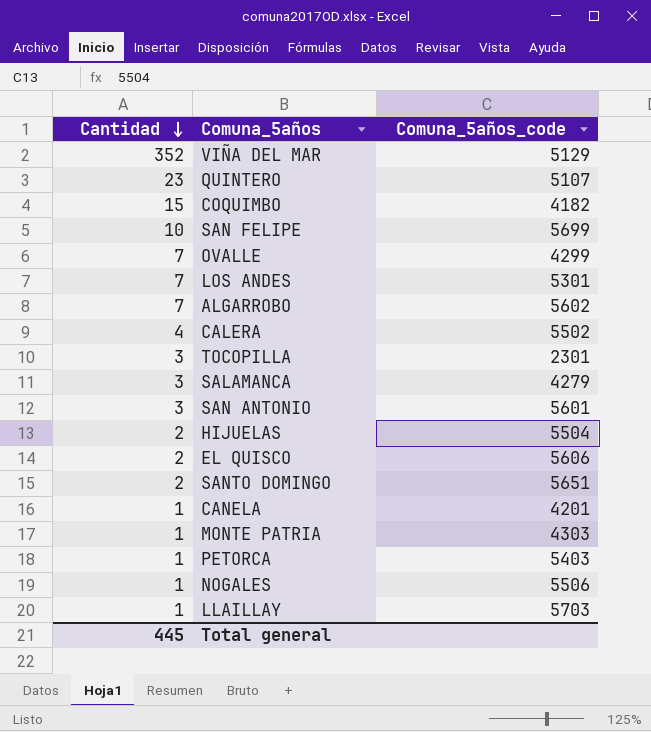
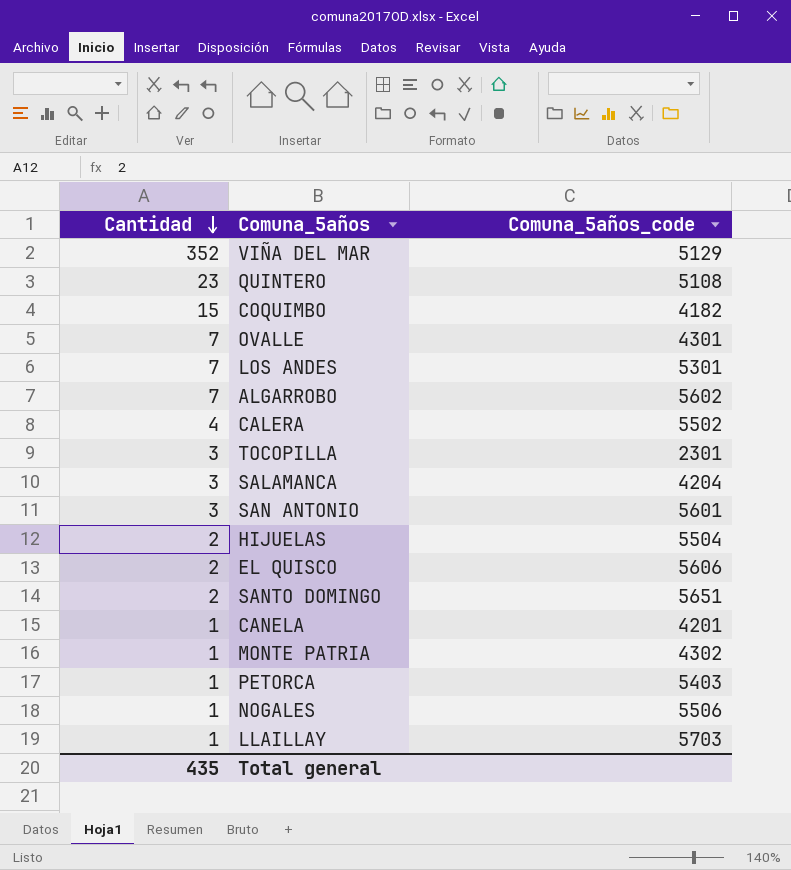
row SAN FELIPE: 10 | 5699 -> none
QUINTERO | Comuna_5años_code: 5107 -> 5108
OVALLE | Comuna_5años_code: 4299 -> 4301
SALAMANCA | Comuna_5años_code: 4279 -> 4204
MONTE PATRIA | Comuna_5años_code: 4303 -> 4302
Total general | Cantidad: 445 -> 435

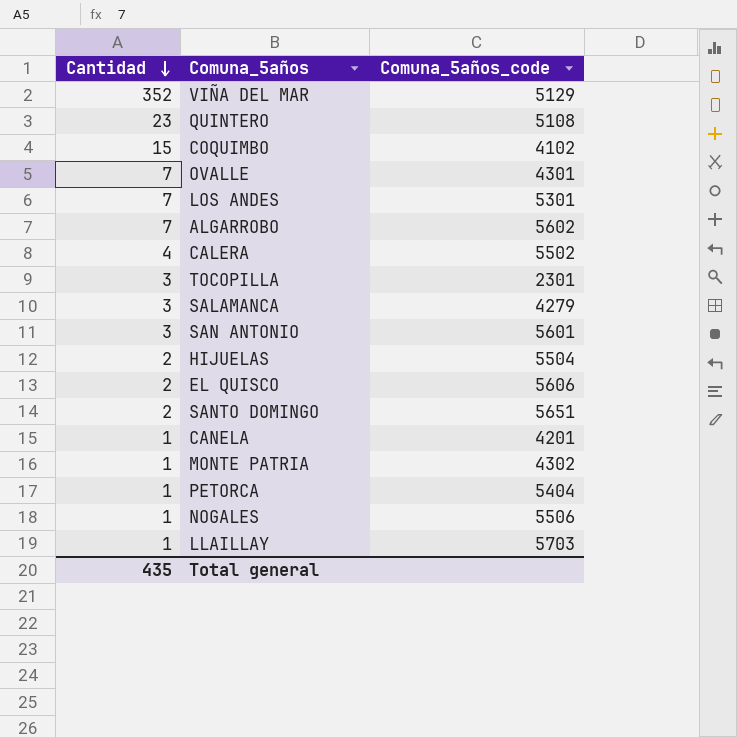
COQUIMBO | Comuna_5años_code: 4182 -> 4102
SALAMANCA | Comuna_5años_code: 4204 -> 4279
PETORCA | Comuna_5años_code: 5403 -> 5404

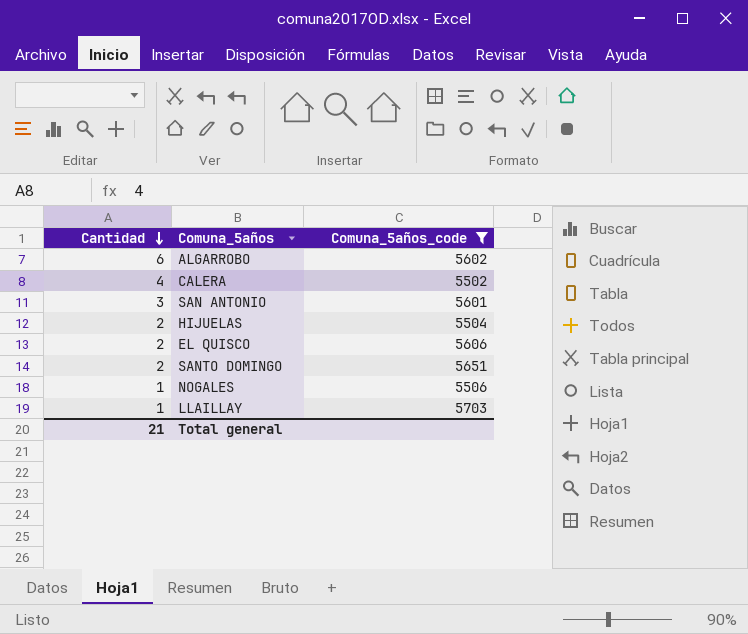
filter: none -> Comuna_5años_code >= 5502
ALGARROBO | Cantidad: 7 -> 6
Total general | Cantidad: 435 -> 21

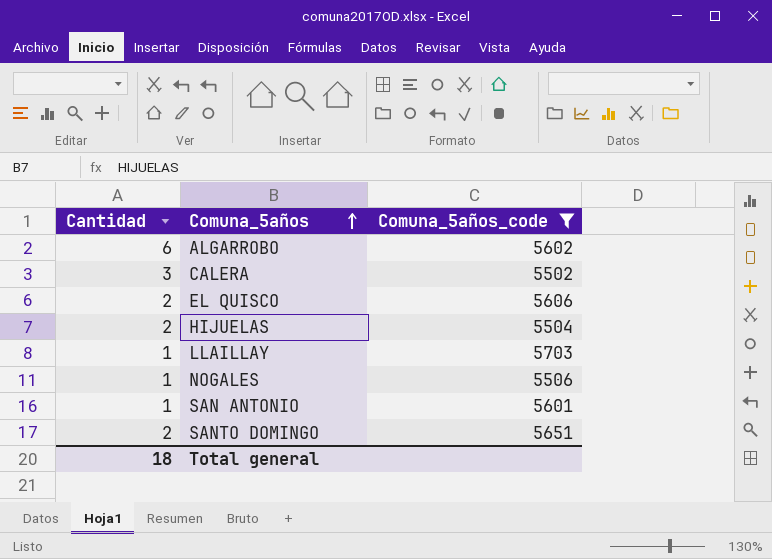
row order: Cantidad descending -> Comuna_5años ascending
CALERA | Cantidad: 4 -> 3
SAN ANTONIO | Cantidad: 3 -> 1
Total general | Cantidad: 21 -> 18

